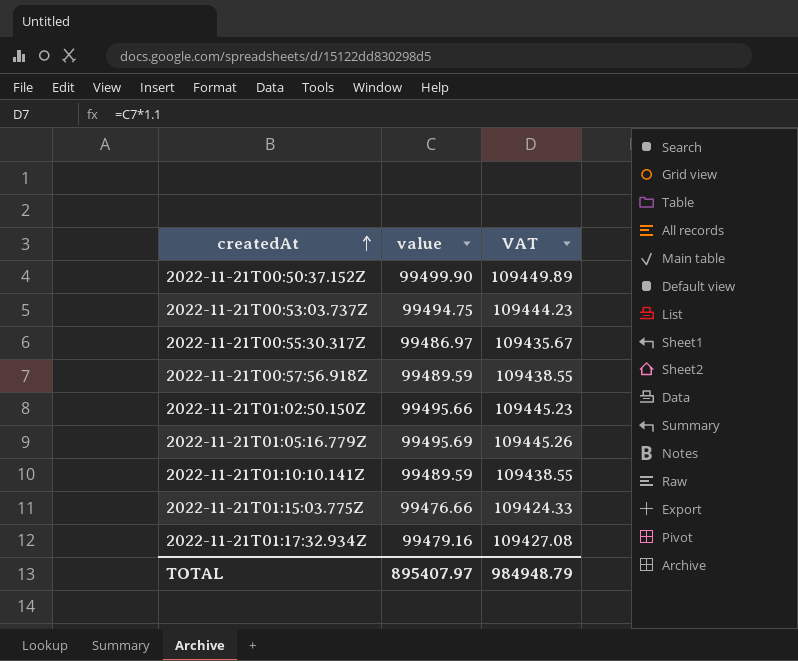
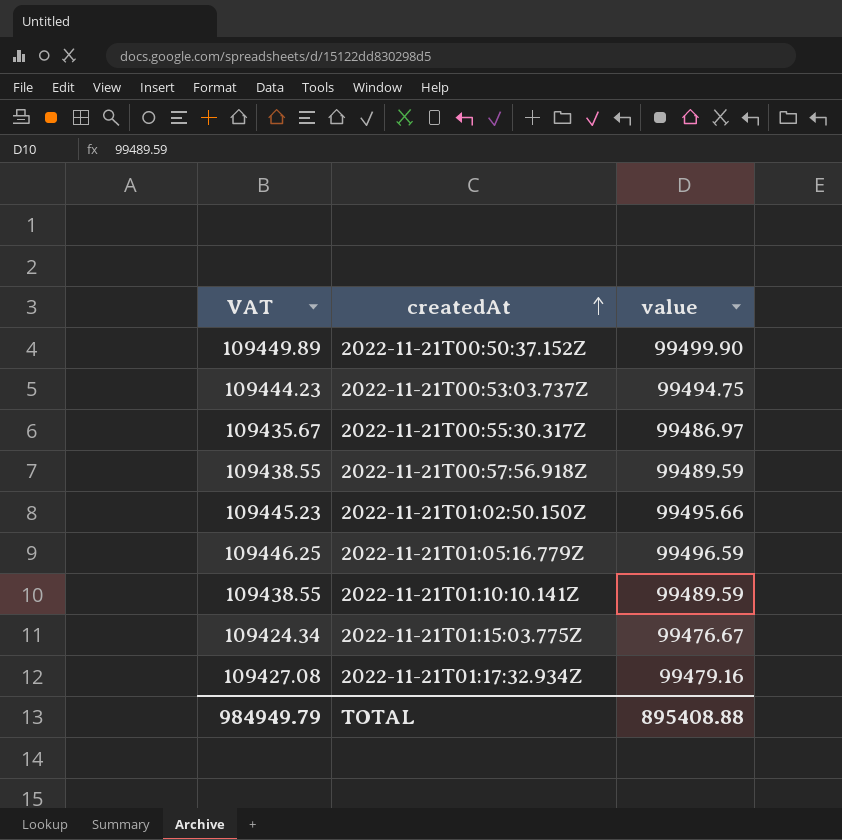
column VAT | position: 3 -> 1
2022-11-21T01:05:16.779Z | VAT: 109445.26 -> 109446.25
2022-11-21T01:05:16.779Z | value: 99495.69 -> 99496.59
2022-11-21T01:15:03.775Z | VAT: 109424.33 -> 109424.34
2022-11-21T01:15:03.775Z | value: 99476.66 -> 99476.67
TOTAL | VAT: 984948.79 -> 984949.79
TOTAL | value: 895407.97 -> 895408.88

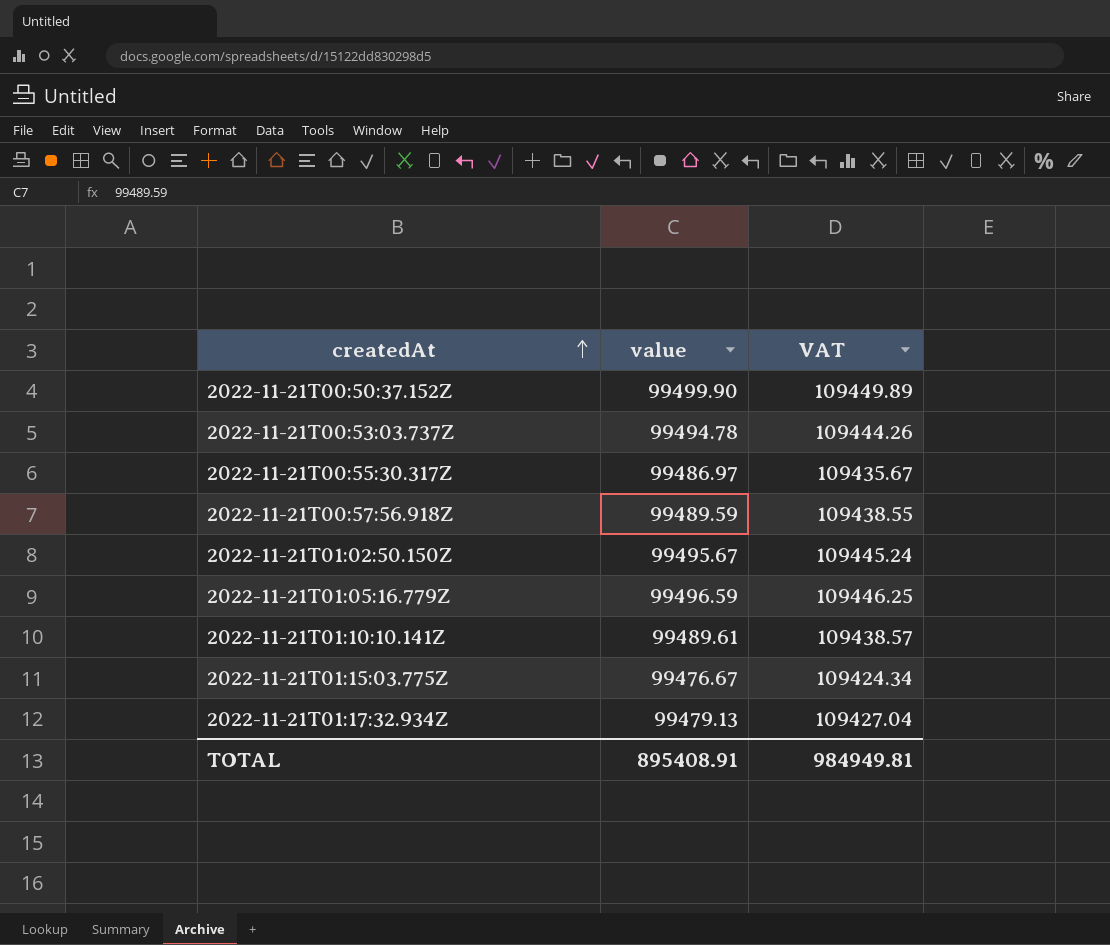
column VAT | position: 1 -> 3
2022-11-21T00:53:03.737Z | value: 99494.75 -> 99494.78
2022-11-21T00:53:03.737Z | VAT: 109444.23 -> 109444.26
2022-11-21T01:02:50.150Z | value: 99495.66 -> 99495.67
2022-11-21T01:02:50.150Z | VAT: 109445.23 -> 109445.24
2022-11-21T01:10:10.141Z | value: 99489.59 -> 99489.61
2022-11-21T01:10:10.141Z | VAT: 109438.55 -> 109438.57
2022-11-21T01:17:32.934Z | value: 99479.16 -> 99479.13
2022-11-21T01:17:32.934Z | VAT: 109427.08 -> 109427.04
TOTAL | value: 895408.88 -> 895408.91
TOTAL | VAT: 984949.79 -> 984949.81

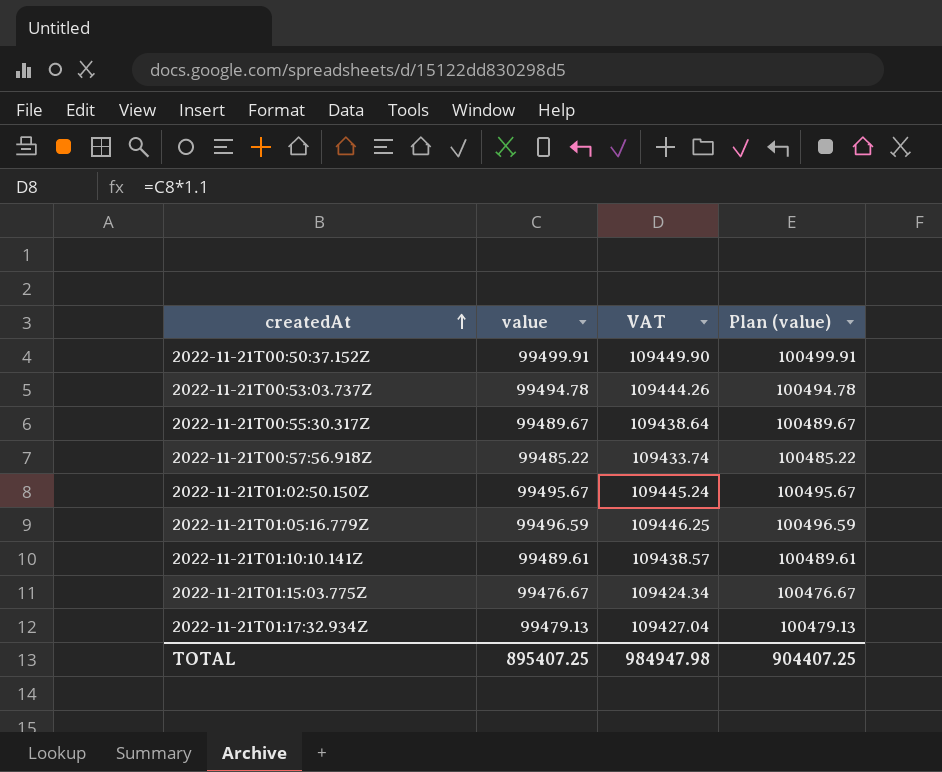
column Plan (value) | formula: none -> [value] + 1000
2022-11-21T00:50:37.152Z | value: 99499.90 -> 99499.91
2022-11-21T00:50:37.152Z | VAT: 109449.89 -> 109449.90
2022-11-21T00:55:30.317Z | value: 99486.97 -> 99489.67
2022-11-21T00:55:30.317Z | VAT: 109435.67 -> 109438.64
2022-11-21T00:57:56.918Z | value: 99489.59 -> 99485.22
2022-11-21T00:57:56.918Z | VAT: 109438.55 -> 109433.74
TOTAL | value: 895408.91 -> 895407.25
TOTAL | VAT: 984949.81 -> 984947.98

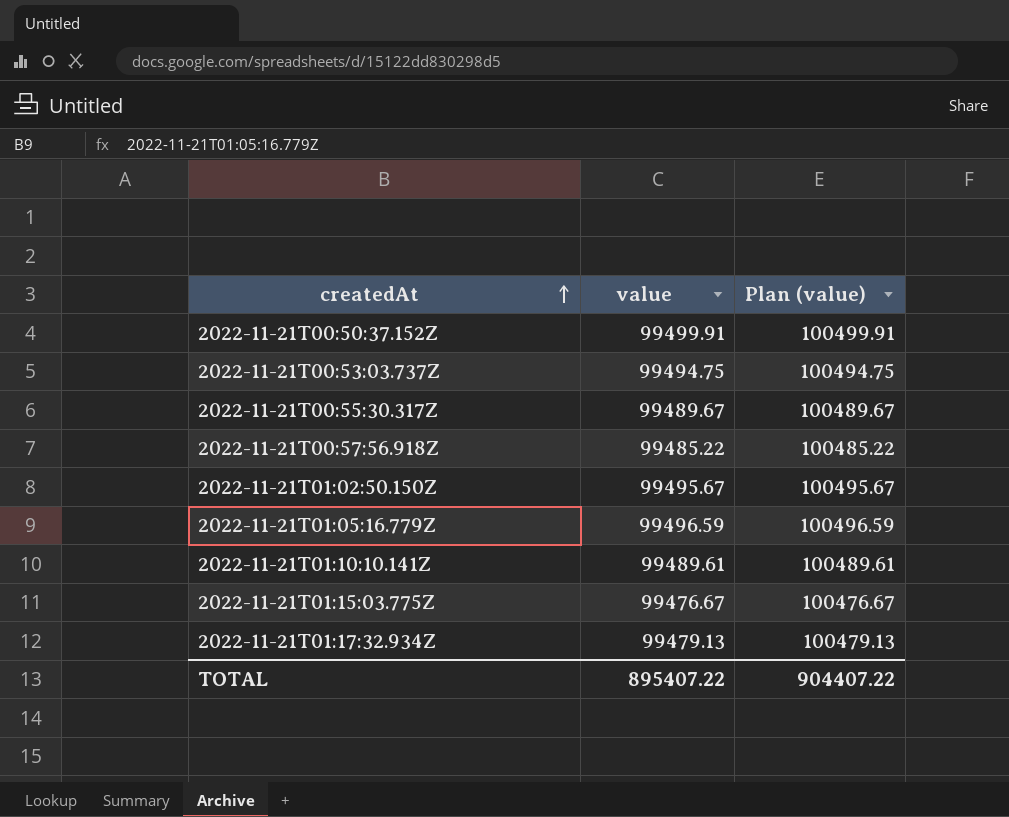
column VAT | formula: [value] * 1.1 -> none
2022-11-21T00:53:03.737Z | value: 99494.78 -> 99494.75
2022-11-21T00:53:03.737Z | Plan (value): 100494.78 -> 100494.75
TOTAL | value: 895407.25 -> 895407.22
TOTAL | Plan (value): 904407.25 -> 904407.22

